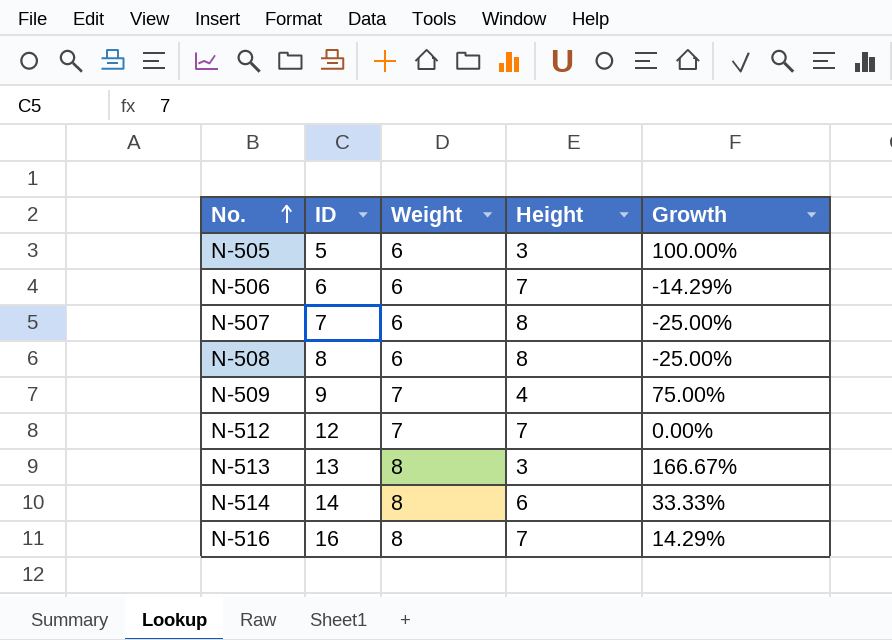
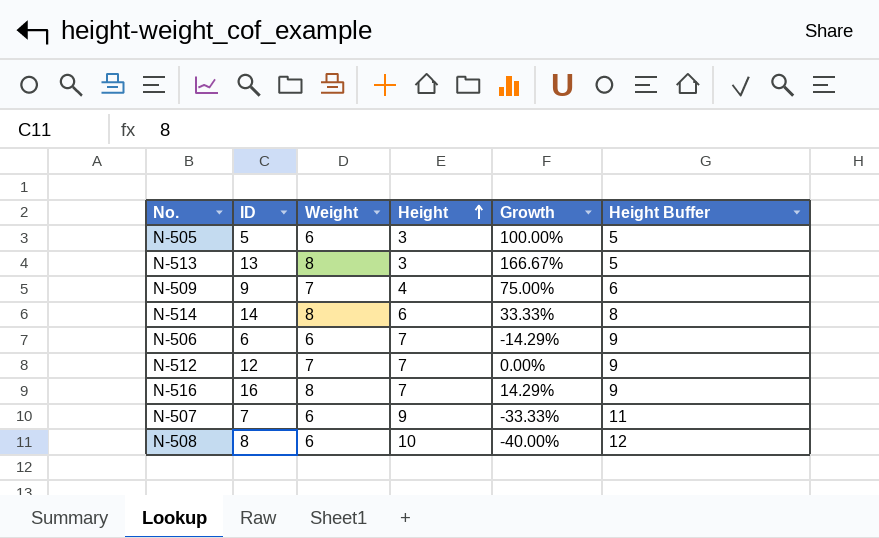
row order: No. ascending -> Height ascending
column Height Buffer | formula: none -> [Height] + 2
N-507 | Height: 8 -> 9
N-507 | Growth: -25.00% -> -33.33%
N-508 | Height: 8 -> 10
N-508 | Growth: -25.00% -> -40.00%

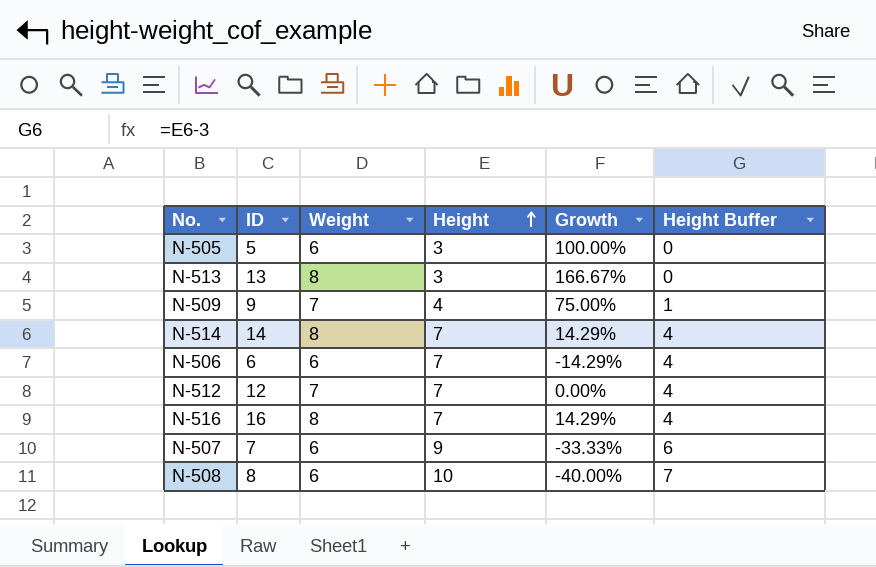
column Height Buffer | formula: [Height] + 2 -> [Height] - 3
N-514 | Height: 6 -> 7
N-514 | Growth: 33.33% -> 14.29%

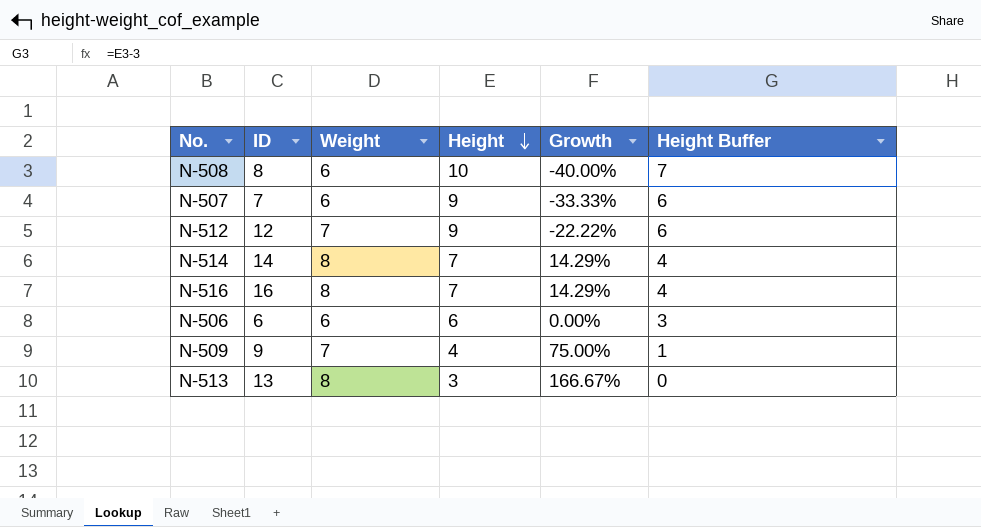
row order: Height ascending -> Height descending
row N-505: 5 | 6 | 3 | 100.00% | 0 -> none
N-512 | Height: 7 -> 9
N-512 | Growth: 0.00% -> -22.22%
N-512 | Height Buffer: 4 -> 6
N-506 | Height: 7 -> 6
N-506 | Growth: -14.29% -> 0.00%
N-506 | Height Buffer: 4 -> 3

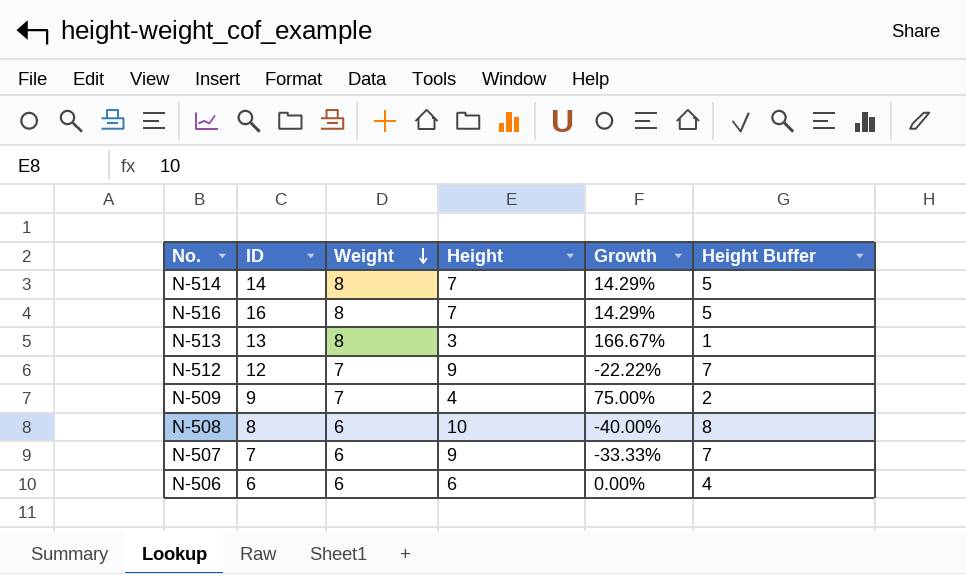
row order: Height descending -> Weight descending
column Height Buffer | formula: [Height] - 3 -> [Height] - 2

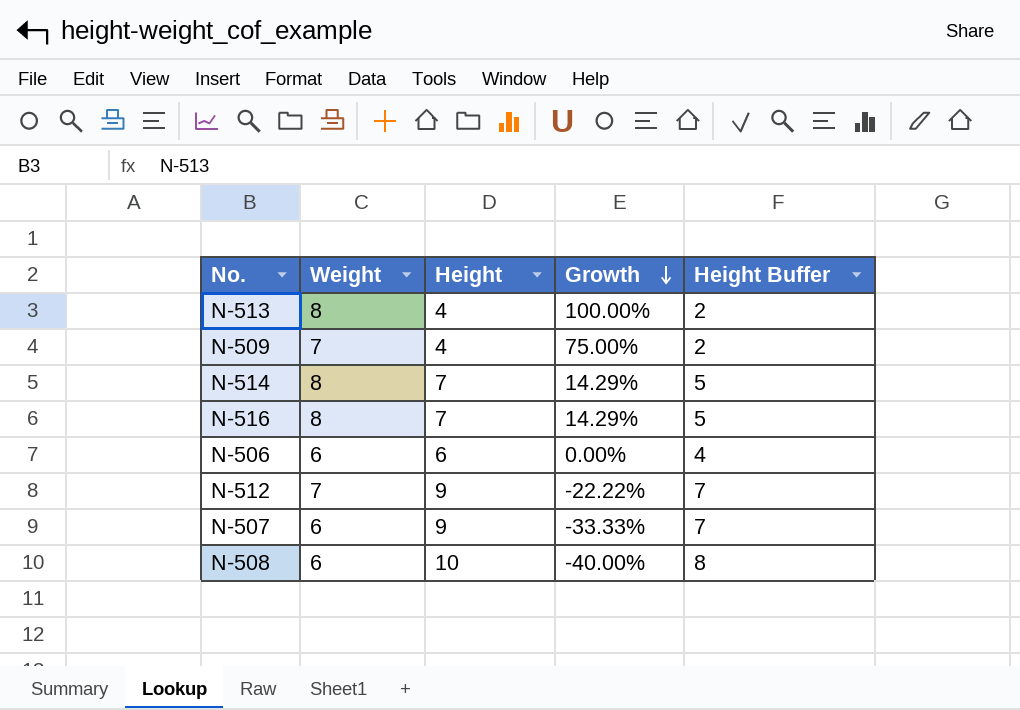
row order: Weight descending -> Growth descending
column ID | position: 2 -> none
N-513 | Height: 3 -> 4
N-513 | Growth: 166.67% -> 100.00%
N-513 | Height Buffer: 1 -> 2

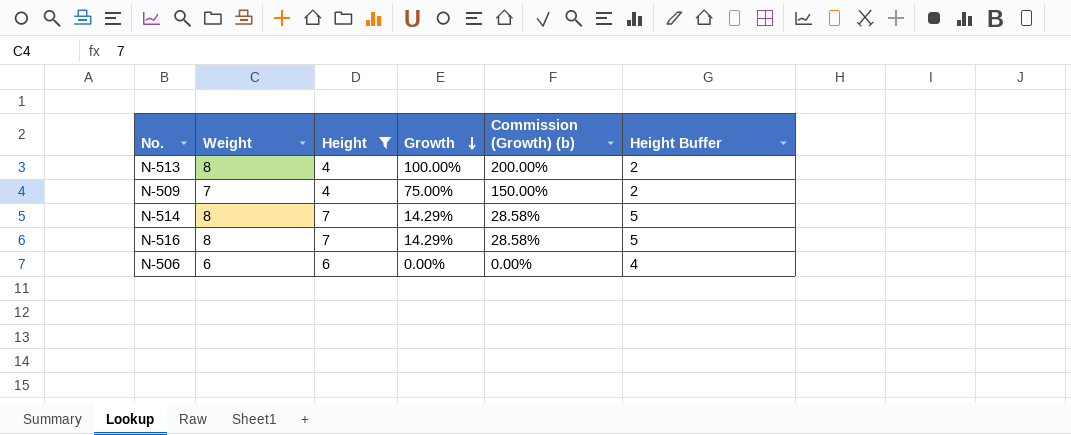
filter: none -> Height <= 7
column Commission (Growth) (b) | formula: none -> [Growth] * 2

